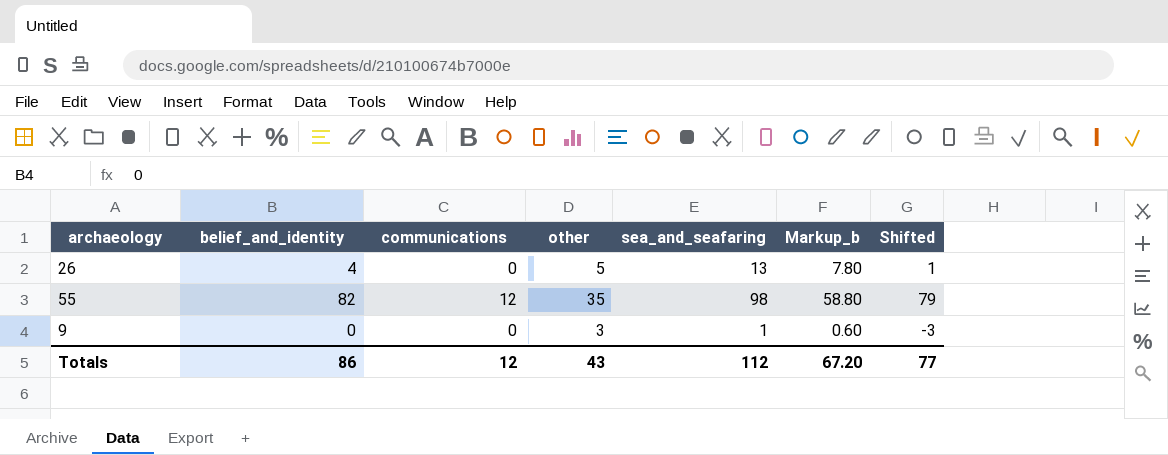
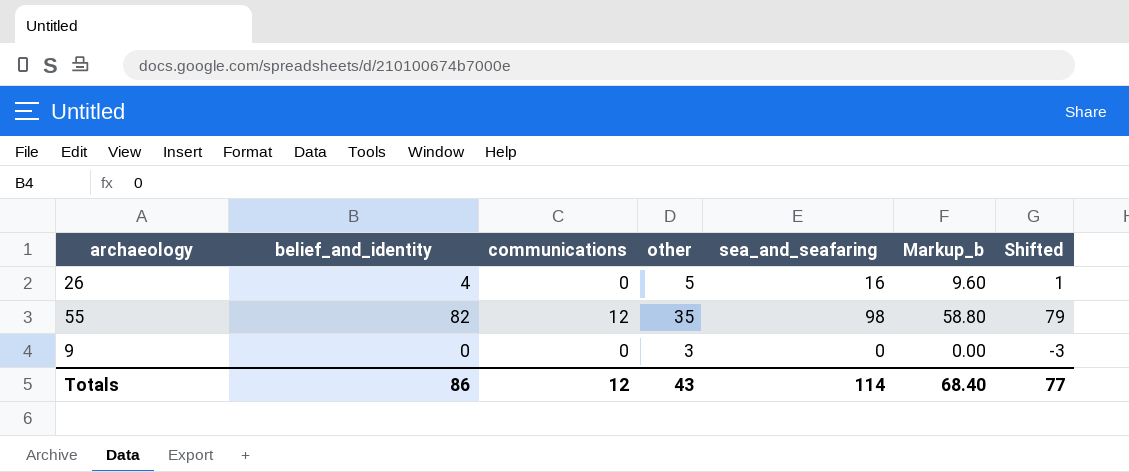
26 | sea_and_seafaring: 13 -> 16
26 | Markup_b: 7.80 -> 9.60
9 | sea_and_seafaring: 1 -> 0
9 | Markup_b: 0.60 -> 0.00
Totals | sea_and_seafaring: 112 -> 114
Totals | Markup_b: 67.20 -> 68.40

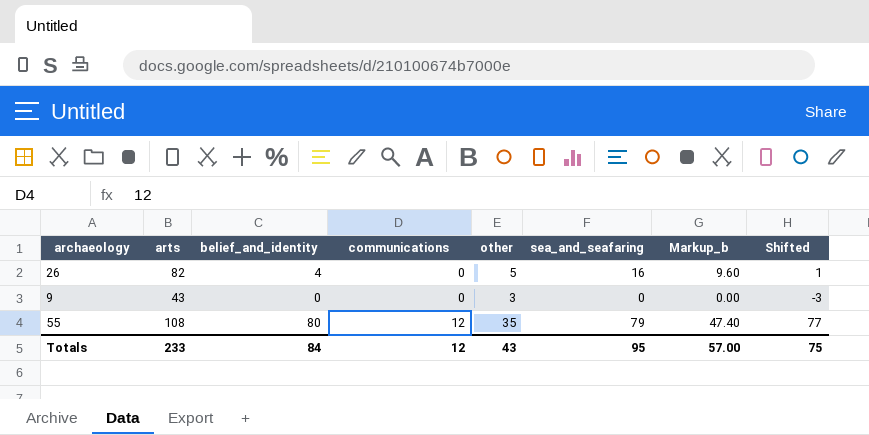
row order: none -> communications ascending
column arts | position: none -> 2
55 | belief_and_identity: 82 -> 80
55 | sea_and_seafaring: 98 -> 79
55 | Markup_b: 58.80 -> 47.40
55 | Shifted: 79 -> 77
Totals | belief_and_identity: 86 -> 84
Totals | sea_and_seafaring: 114 -> 95
Totals | Markup_b: 68.40 -> 57.00
Totals | Shifted: 77 -> 75

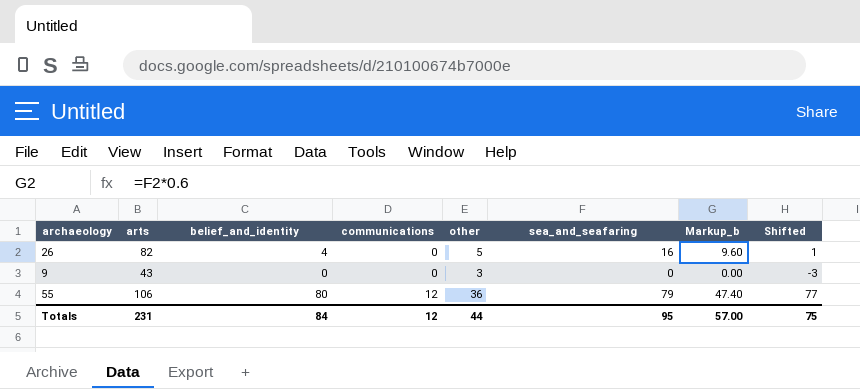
55 | arts: 108 -> 106
55 | other: 35 -> 36
Totals | arts: 233 -> 231
Totals | other: 43 -> 44

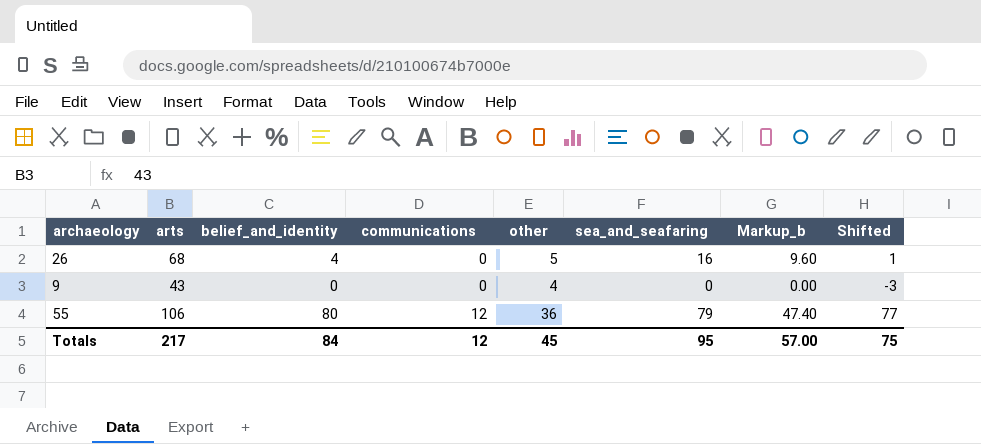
26 | arts: 82 -> 68
9 | other: 3 -> 4
Totals | arts: 231 -> 217
Totals | other: 44 -> 45

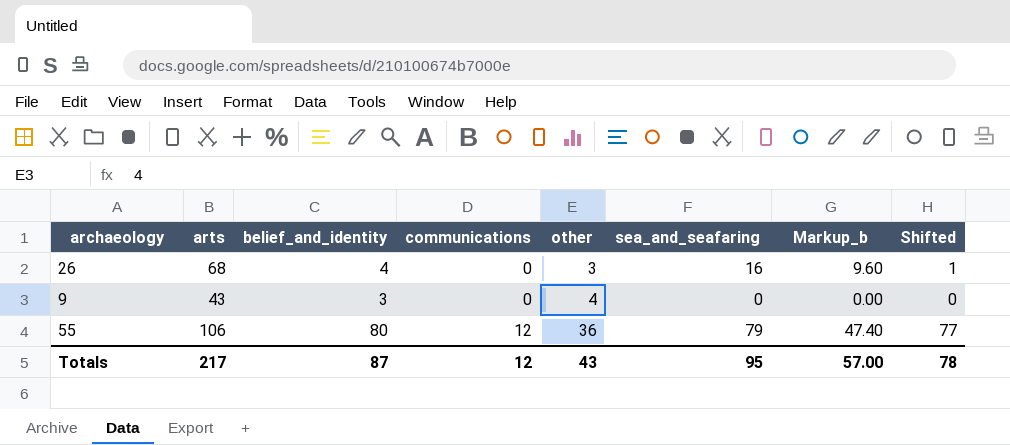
26 | other: 5 -> 3
9 | belief_and_identity: 0 -> 3
9 | Shifted: -3 -> 0
Totals | belief_and_identity: 84 -> 87
Totals | other: 45 -> 43
Totals | Shifted: 75 -> 78

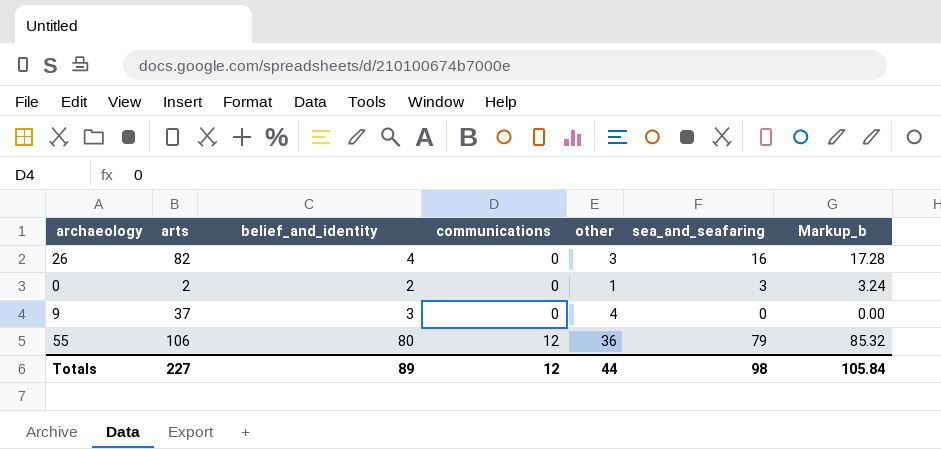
column Shifted | formula: [belief_and_identity] - 3 -> none
column Markup_b | formula: [sea_and_seafaring] * 0.6 -> [sea_and_seafaring] * 1.08
26 | arts: 68 -> 82
row 0: none -> 2 | 2 | 0 | 1 | 3 | 3.24
9 | arts: 43 -> 37
Totals | arts: 217 -> 227
Totals | belief_and_identity: 87 -> 89
Totals | other: 43 -> 44
Totals | sea_and_seafaring: 95 -> 98
Totals | Markup_b: 57.00 -> 105.84

